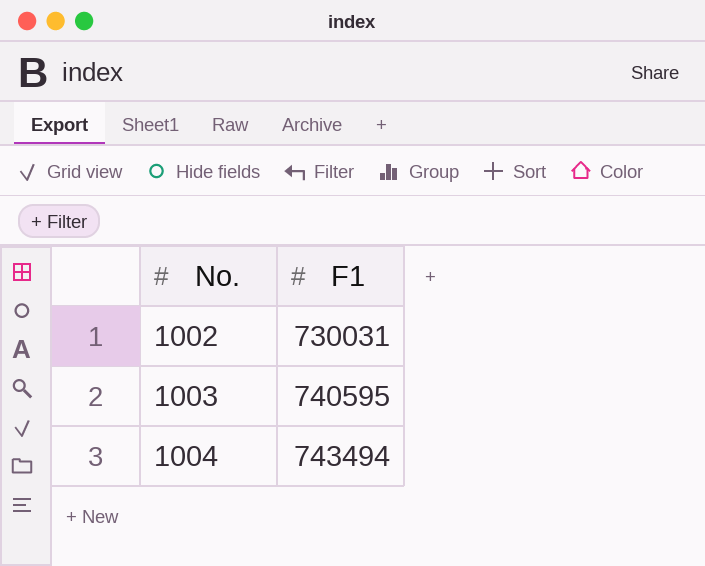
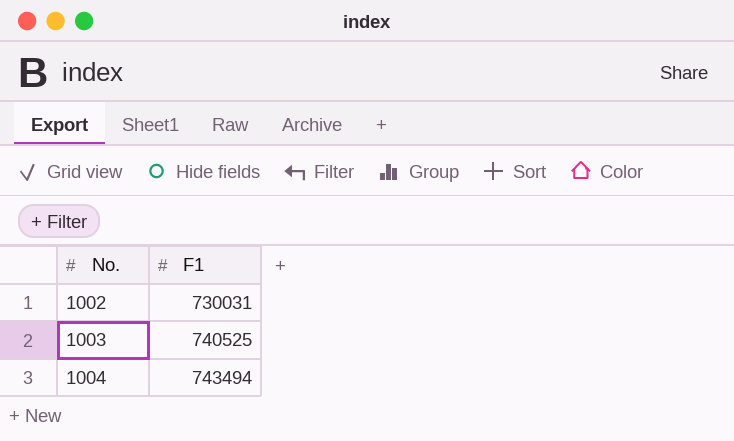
1003 | F1: 740595 -> 740525

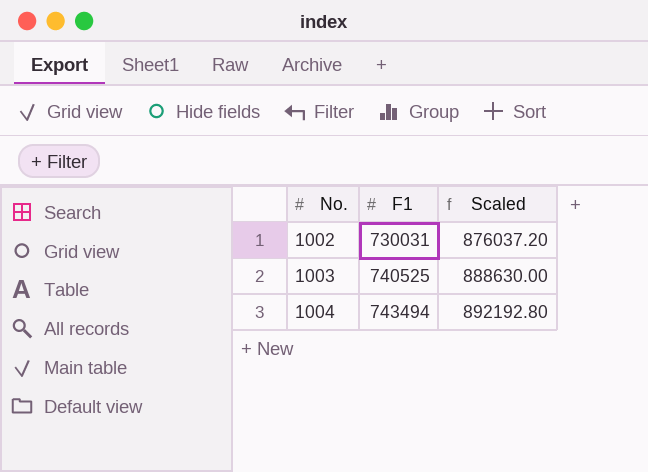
column Scaled | formula: none -> [F1] * 1.2

